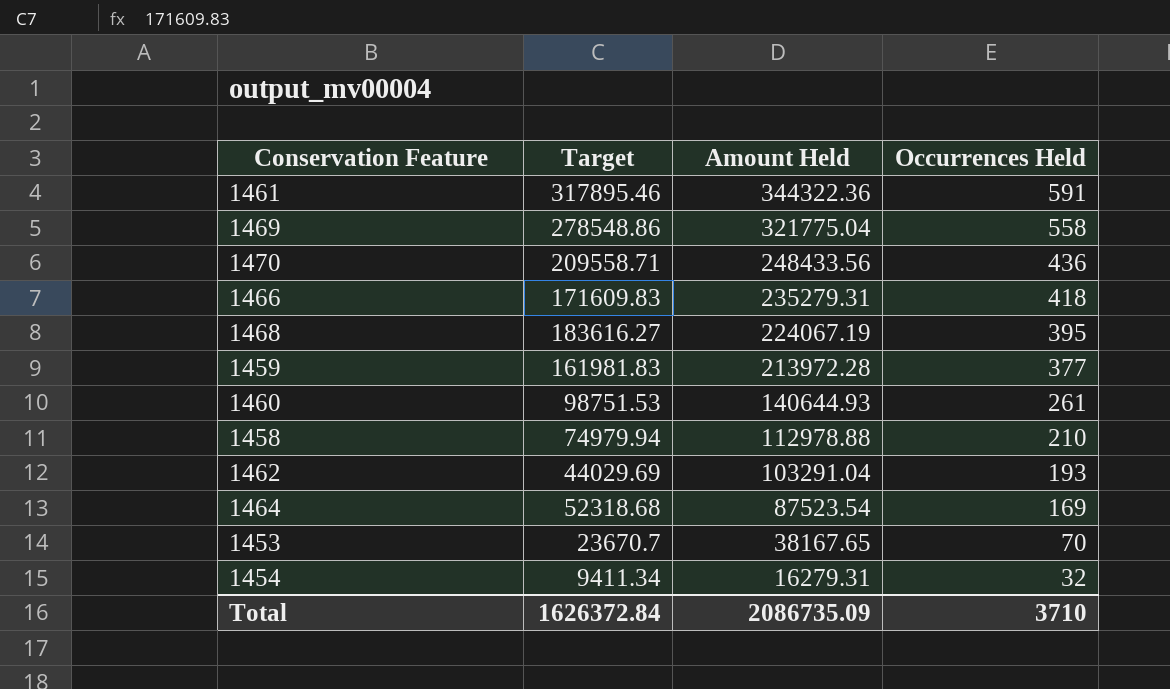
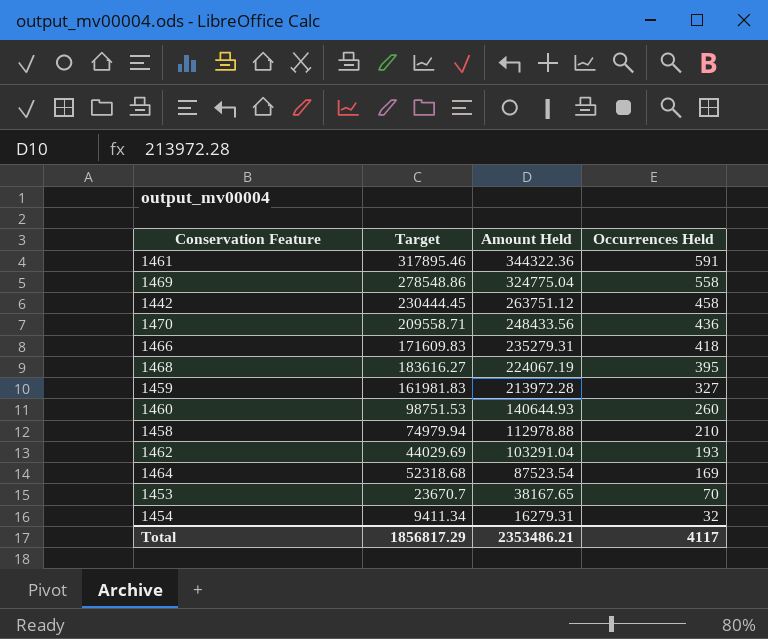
1469 | Amount Held: 321775.04 -> 324775.04
row 1442: none -> 230444.45 | 263751.12 | 458
1459 | Occurrences Held: 377 -> 327
1460 | Occurrences Held: 261 -> 260
Total | Target: 1626372.84 -> 1856817.29
Total | Amount Held: 2086735.09 -> 2353486.21
Total | Occurrences Held: 3710 -> 4117

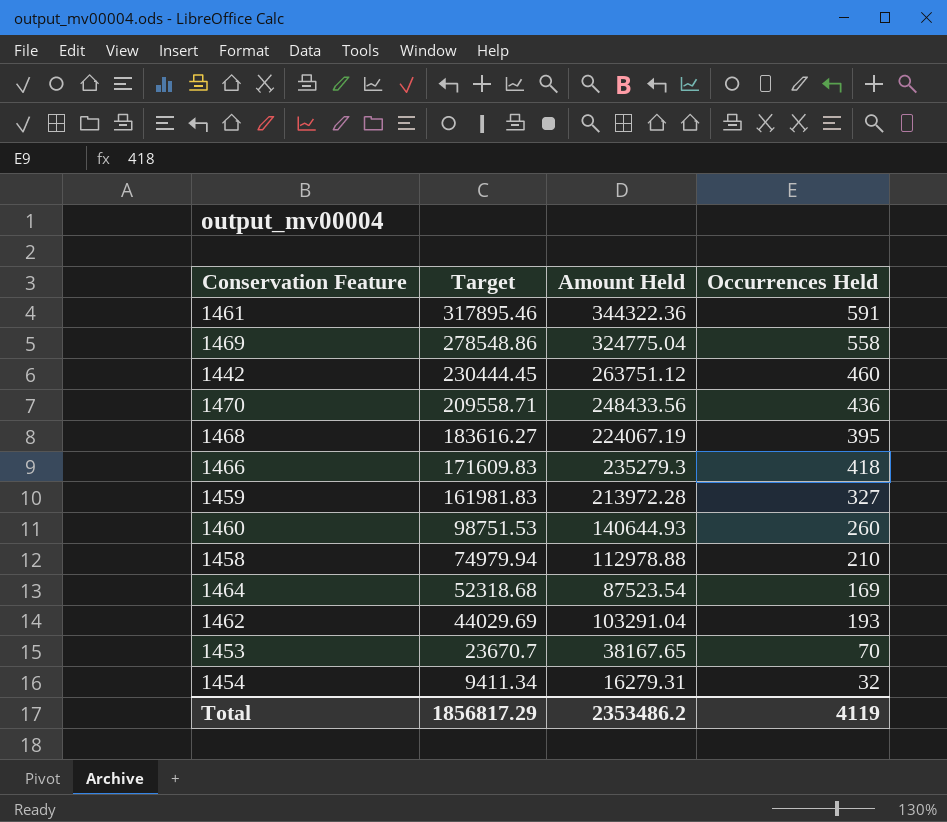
row order: Amount Held descending -> Target descending
1442 | Occurrences Held: 458 -> 460
1466 | Amount Held: 235279.31 -> 235279.3
Total | Amount Held: 2353486.21 -> 2353486.2
Total | Occurrences Held: 4117 -> 4119

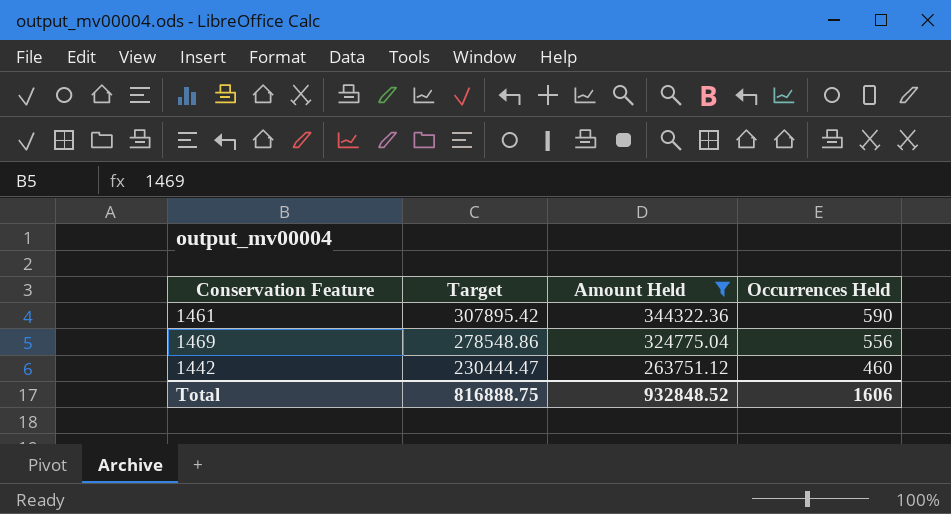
filter: none -> Amount Held >= 263751.12
1461 | Target: 317895.46 -> 307895.42
1461 | Occurrences Held: 591 -> 590
1469 | Occurrences Held: 558 -> 556
1442 | Target: 230444.45 -> 230444.47
Total | Target: 1856817.29 -> 816888.75
Total | Amount Held: 2353486.2 -> 932848.52
Total | Occurrences Held: 4119 -> 1606

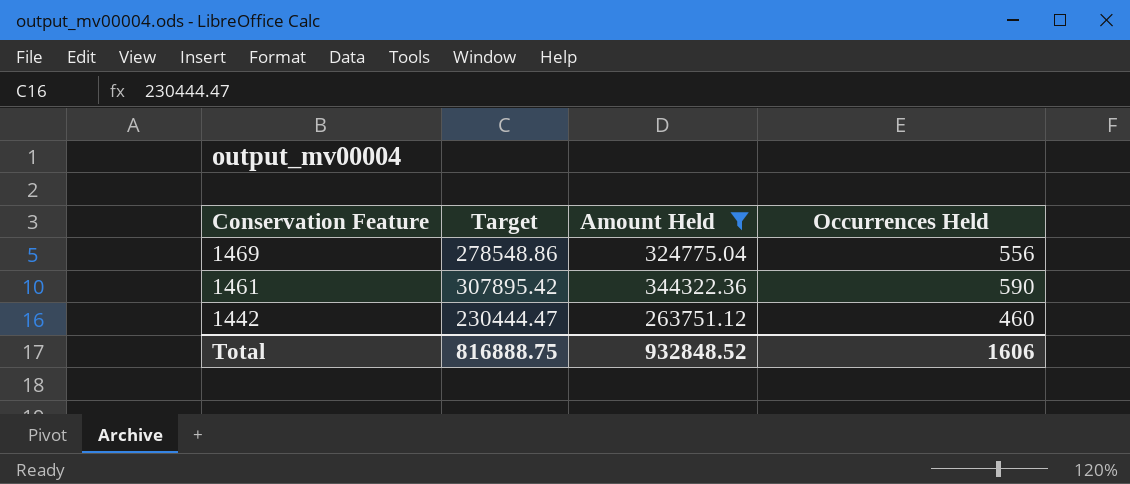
row order: Target descending -> Conservation Feature descending

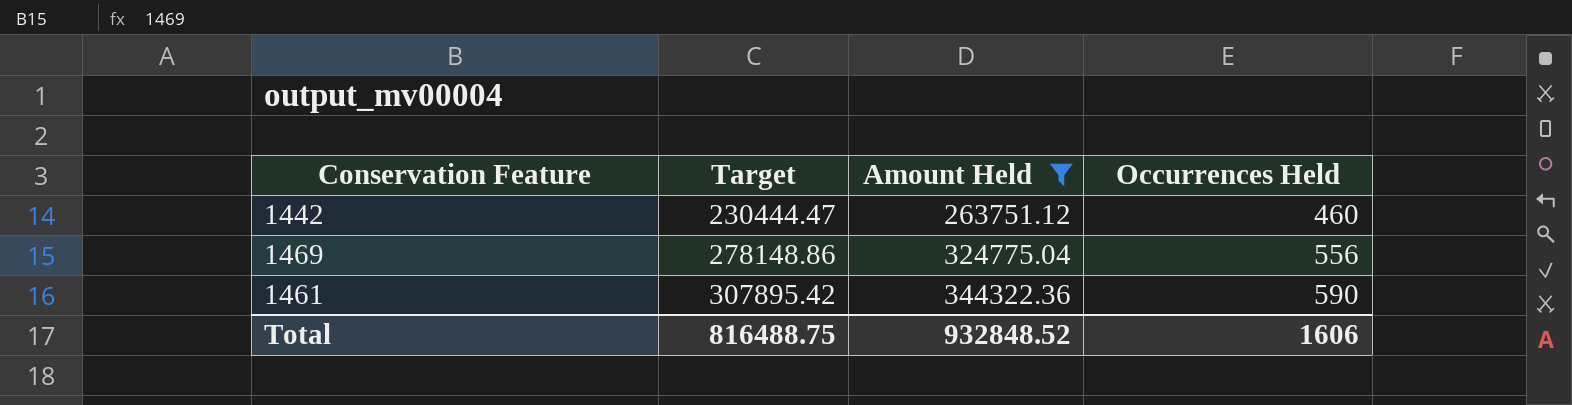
row order: Conservation Feature descending -> Target ascending
1469 | Target: 278548.86 -> 278148.86
Total | Target: 816888.75 -> 816488.75

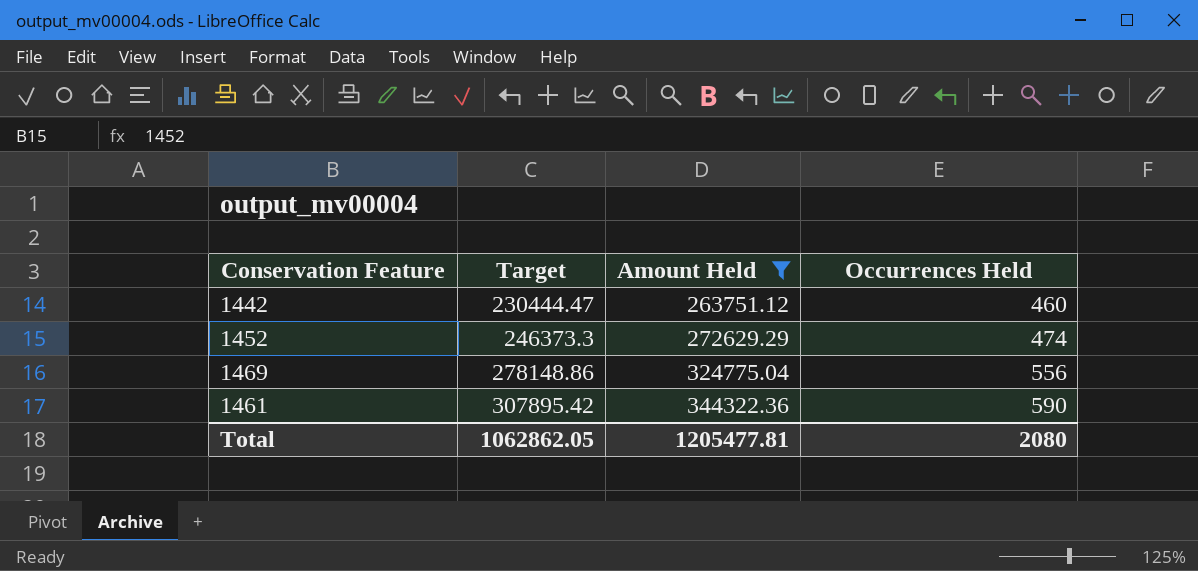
row 1452: none -> 246373.3 | 272629.29 | 474
Total | Target: 816488.75 -> 1062862.05
Total | Amount Held: 932848.52 -> 1205477.81
Total | Occurrences Held: 1606 -> 2080

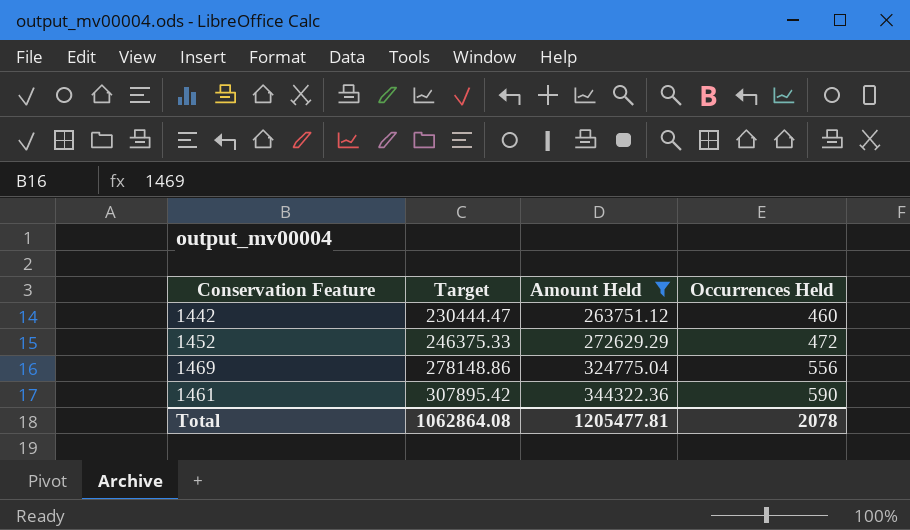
1452 | Target: 246373.3 -> 246375.33
1452 | Occurrences Held: 474 -> 472
Total | Target: 1062862.05 -> 1062864.08
Total | Occurrences Held: 2080 -> 2078

